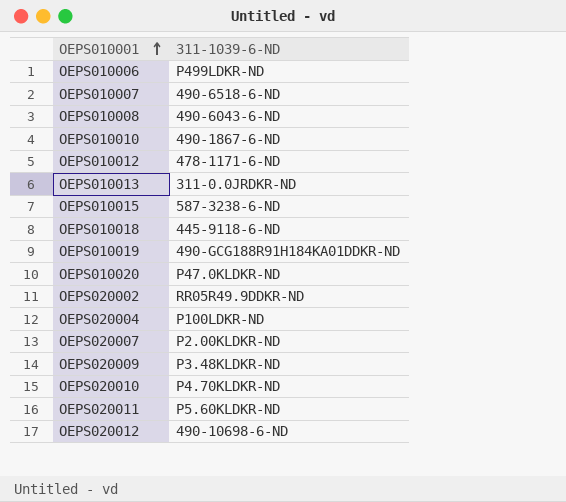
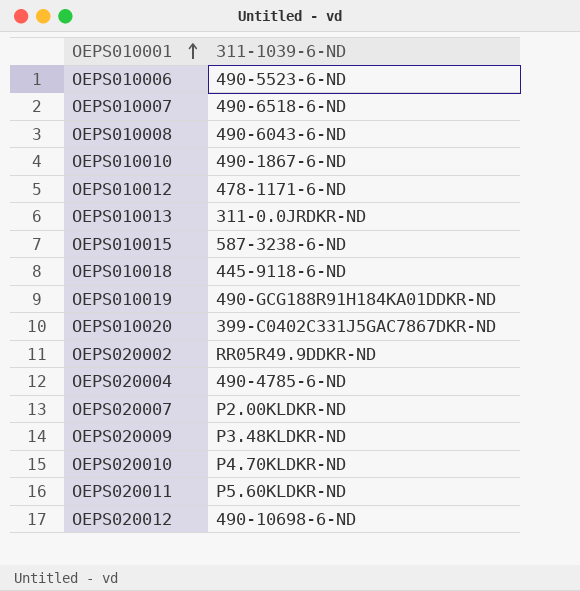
OEPS010006 | 311-1039-6-ND: P499LDKR-ND -> 490-5523-6-ND
OEPS010020 | 311-1039-6-ND: P47.0KLDKR-ND -> 399-C0402C331J5GAC7867DKR-ND
OEPS020004 | 311-1039-6-ND: P100LDKR-ND -> 490-4785-6-ND

